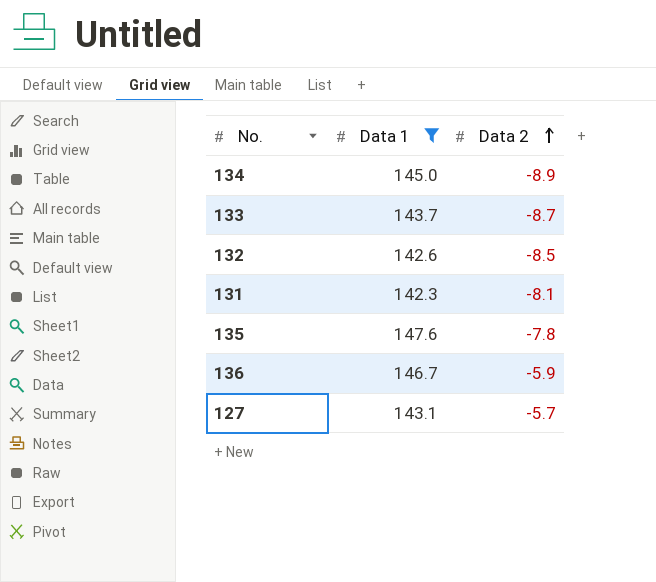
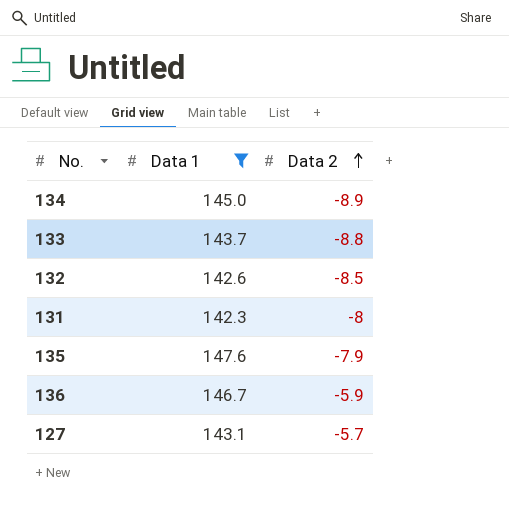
133 | Data 2: -8.7 -> -8.8
131 | Data 2: -8.1 -> -8
135 | Data 2: -7.8 -> -7.9

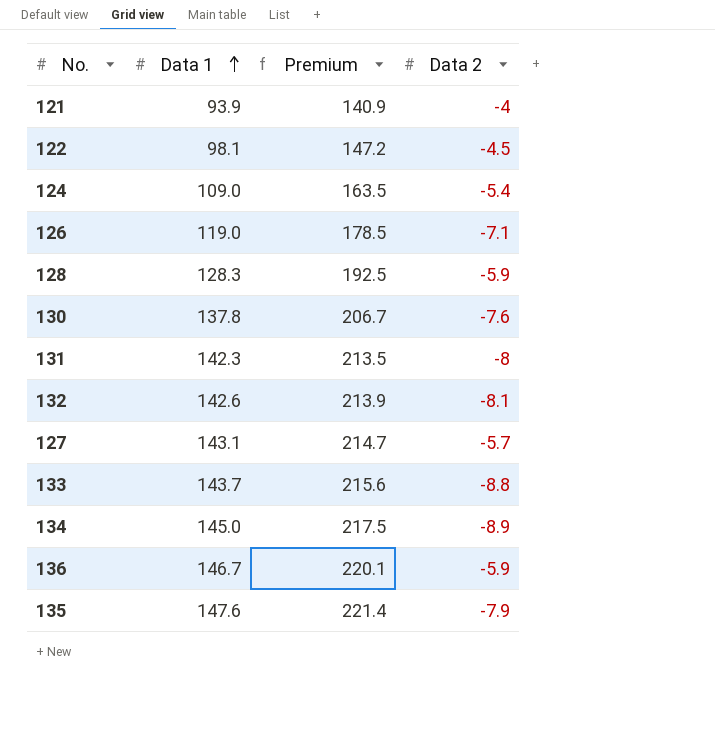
filter: Data 1 >= 142.3 -> none
row order: Data 2 ascending -> Data 1 ascending
column Premium | formula: none -> [Data 1] * 1.5
132 | Data 2: -8.5 -> -8.1

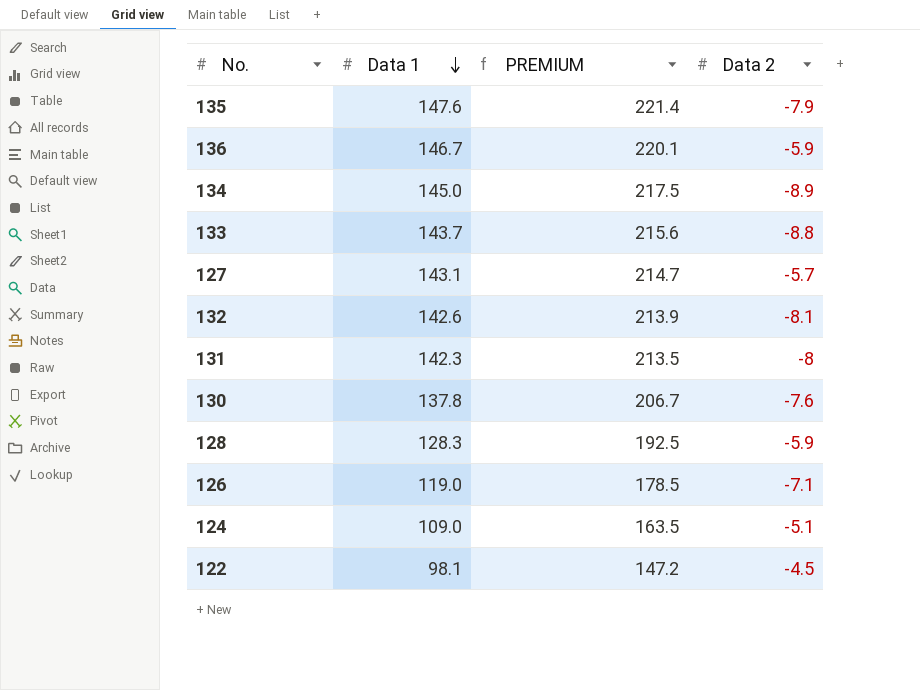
row order: Data 1 ascending -> Data 1 descending
column name: Premium -> PREMIUM
row 121: 93.9 | 140.9 | -4 -> none
124 | Data 2: -5.4 -> -5.1

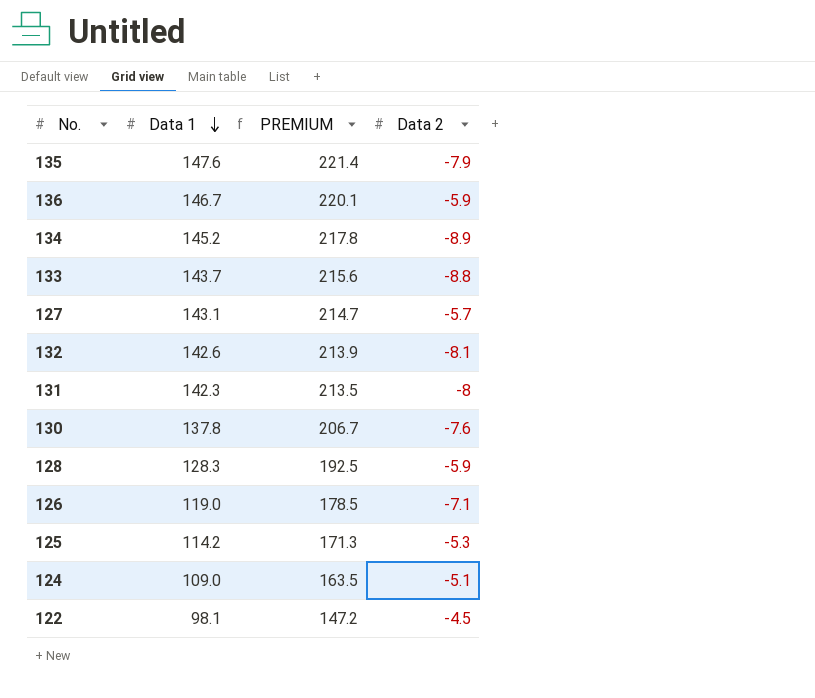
134 | Data 1: 145.0 -> 145.2
134 | PREMIUM: 217.5 -> 217.8
row 125: none -> 114.2 | 171.3 | -5.3

